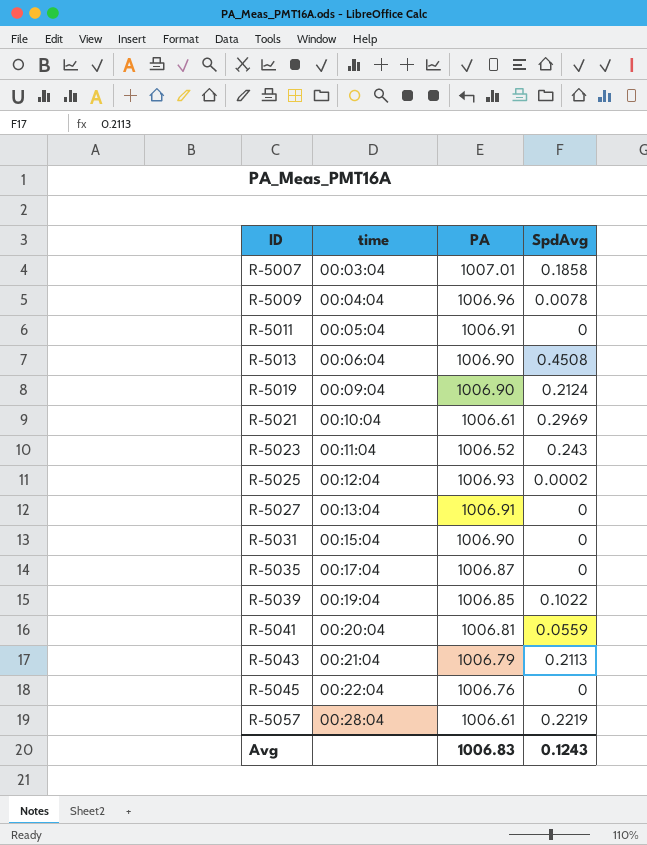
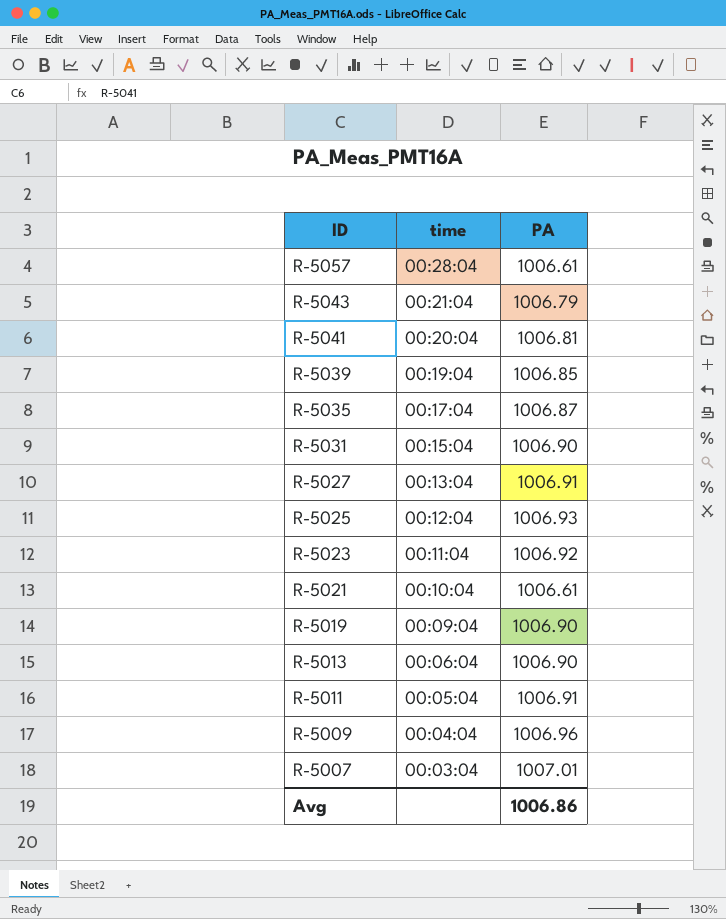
row order: ID ascending -> ID descending
column SpdAvg | position: 4 -> none
row R-5045: 00:22:04 | 1006.76 | 0 -> none
R-5023 | PA: 1006.52 -> 1006.92
Avg | PA: 1006.83 -> 1006.86

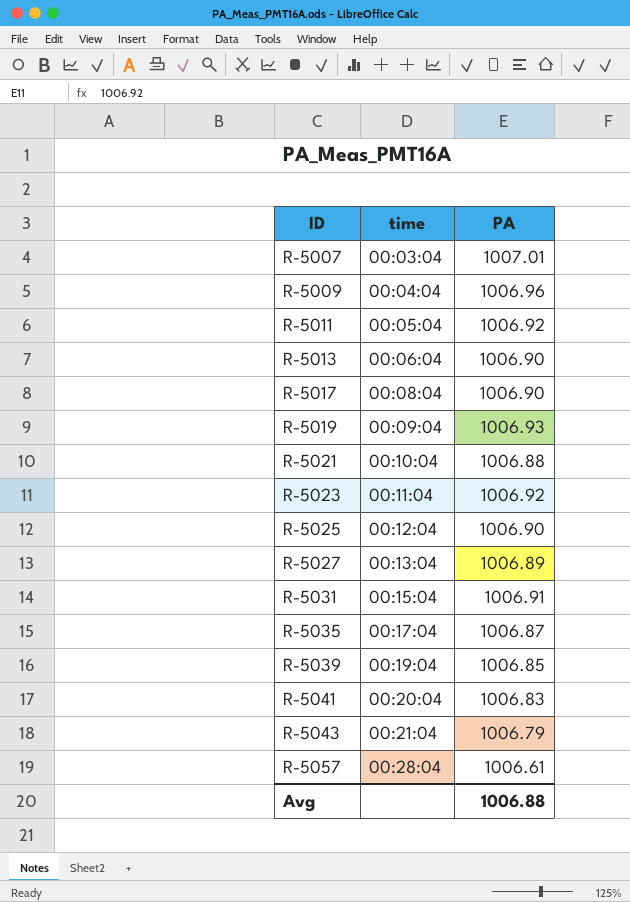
row order: ID descending -> ID ascending
R-5011 | PA: 1006.91 -> 1006.92
row R-5017: none -> 00:08:04 | 1006.90
R-5019 | PA: 1006.90 -> 1006.93
R-5021 | PA: 1006.61 -> 1006.88
R-5025 | PA: 1006.93 -> 1006.90
R-5027 | PA: 1006.91 -> 1006.89
R-5031 | PA: 1006.90 -> 1006.91
R-5041 | PA: 1006.81 -> 1006.83
Avg | PA: 1006.86 -> 1006.88

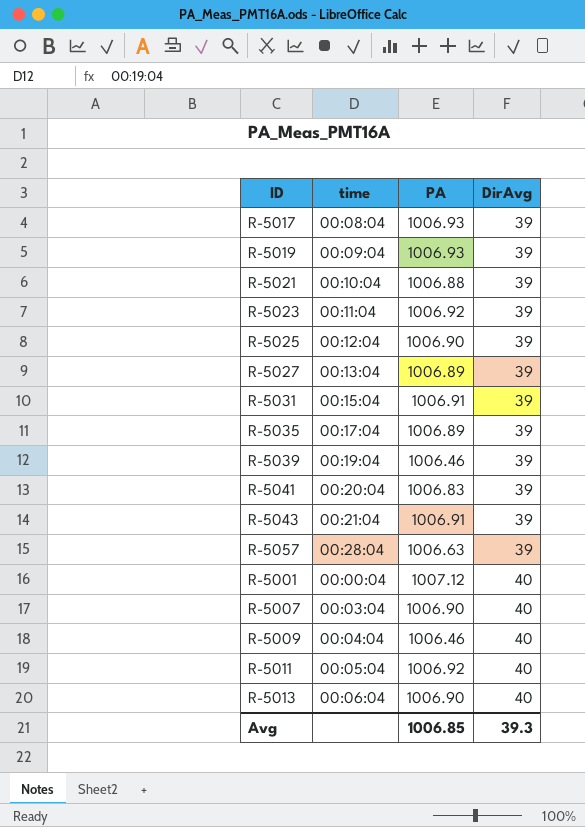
row order: ID ascending -> DirAvg ascending
column DirAvg | position: none -> 4
R-5017 | PA: 1006.90 -> 1006.93
R-5035 | PA: 1006.87 -> 1006.89
R-5039 | PA: 1006.85 -> 1006.46
R-5043 | PA: 1006.79 -> 1006.91
R-5057 | PA: 1006.61 -> 1006.63
row R-5001: none -> 00:00:04 | 1007.12 | 40
R-5007 | PA: 1007.01 -> 1006.90
R-5009 | PA: 1006.96 -> 1006.46
Avg | PA: 1006.88 -> 1006.85

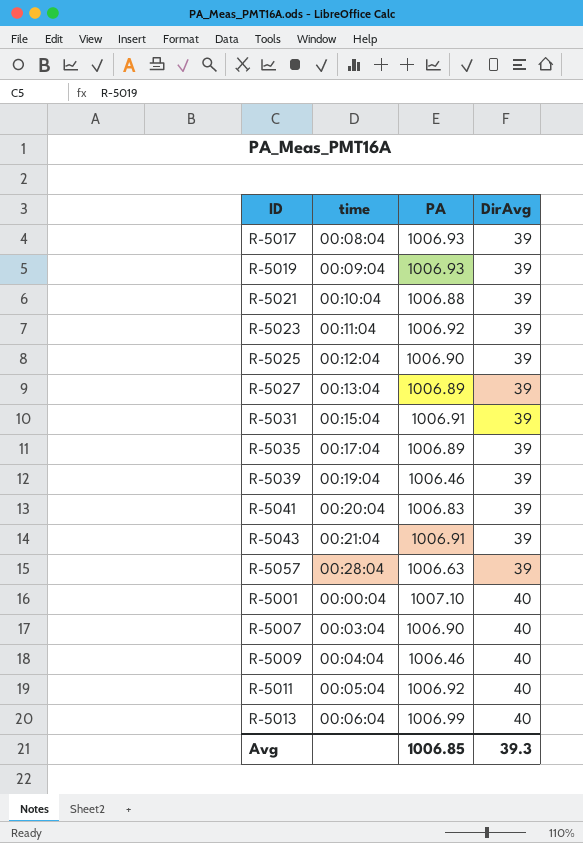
R-5001 | PA: 1007.12 -> 1007.10
R-5013 | PA: 1006.90 -> 1006.99

